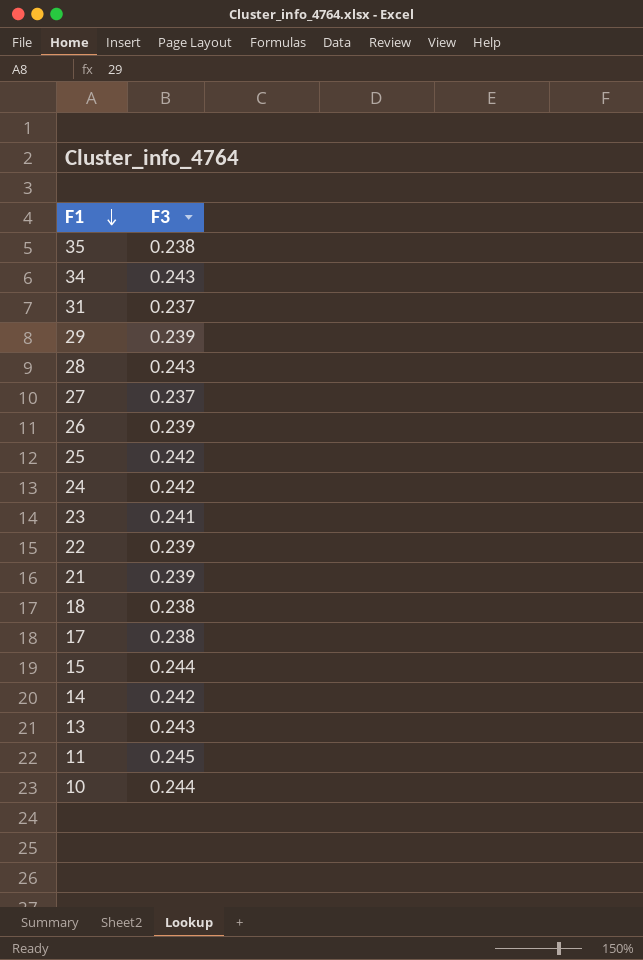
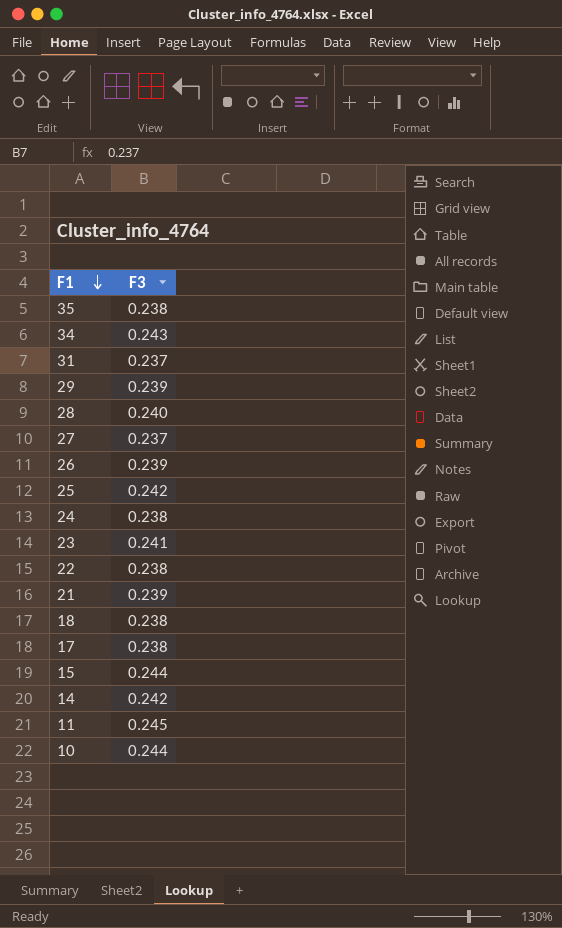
row 13: 0.243 -> none
28 | F3: 0.243 -> 0.240
24 | F3: 0.242 -> 0.238
22 | F3: 0.239 -> 0.238

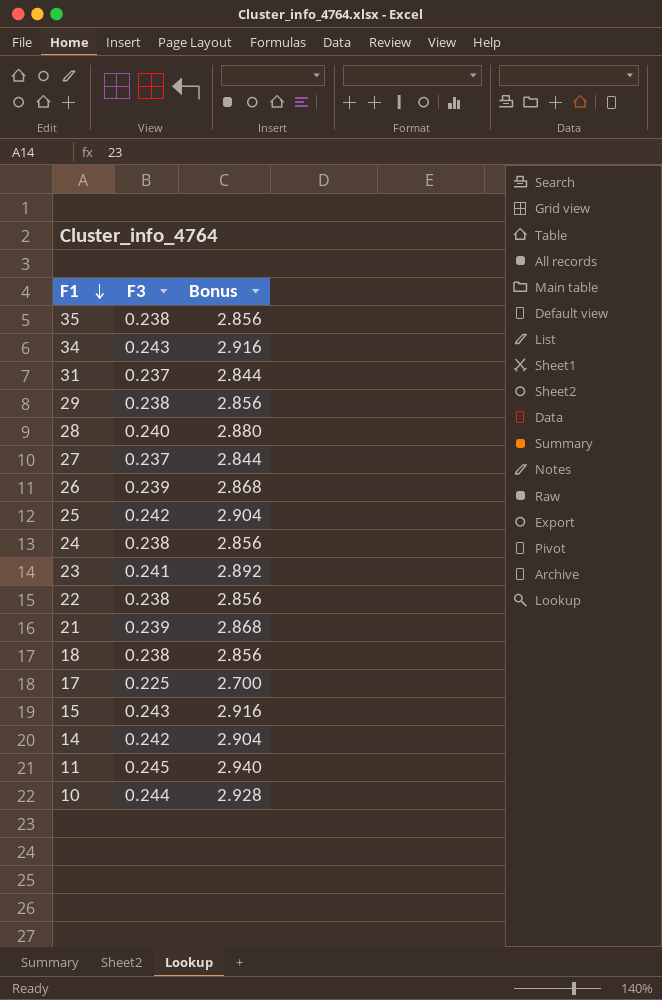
column Bonus | formula: none -> [F3] * 12
29 | F3: 0.239 -> 0.238
17 | F3: 0.238 -> 0.225
15 | F3: 0.244 -> 0.243

